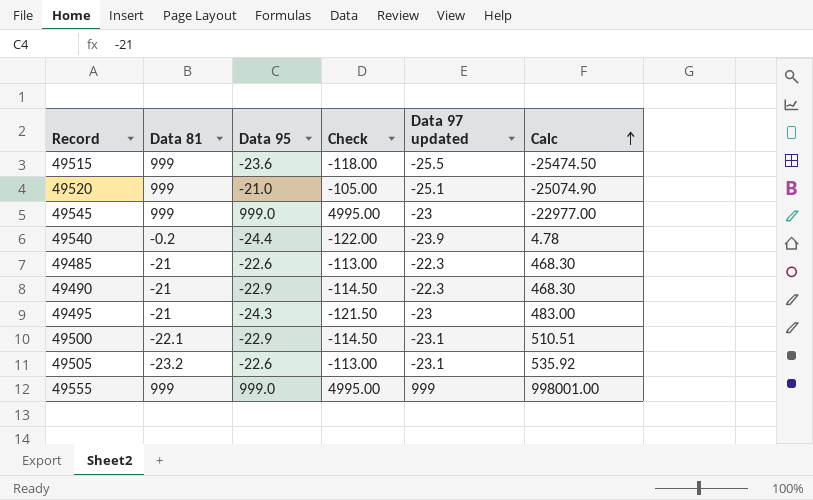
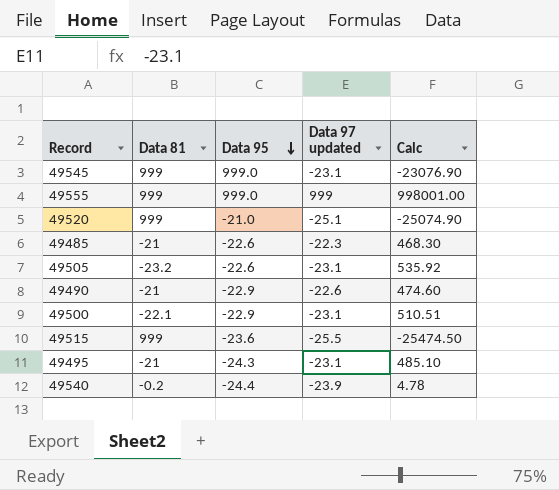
row order: Calc ascending -> Data 95 descending
column Check | formula: [Data 95] * 5 -> none
49545 | Data 97 updated: -23 -> -23.1
49545 | Calc: -22977.00 -> -23076.90
49490 | Data 97 updated: -22.3 -> -22.6
49490 | Calc: 468.30 -> 474.60
49495 | Data 97 updated: -23 -> -23.1
49495 | Calc: 483.00 -> 485.10

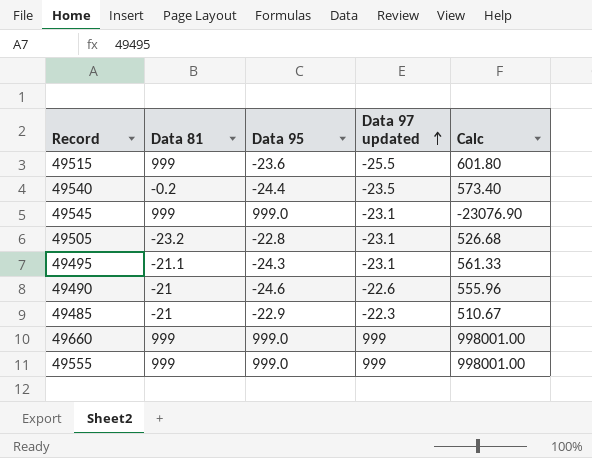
row order: Data 95 descending -> Data 97 updated ascending
column Calc | formula: [Data 81] * [Data 97 updated] -> [Data 95] * [Data 97 updated]
row 49520: 999 | -21.0 | -25.1 | -25074.90 -> none
row 49500: -22.1 | -22.9 | -23.1 | 510.51 -> none
49540 | Data 97 updated: -23.9 -> -23.5
49505 | Data 95: -22.6 -> -22.8
49495 | Data 81: -21 -> -21.1
49490 | Data 95: -22.9 -> -24.6
49485 | Data 95: -22.6 -> -22.9
row 49660: none -> 999 | 999.0 | 999 | 998001.00

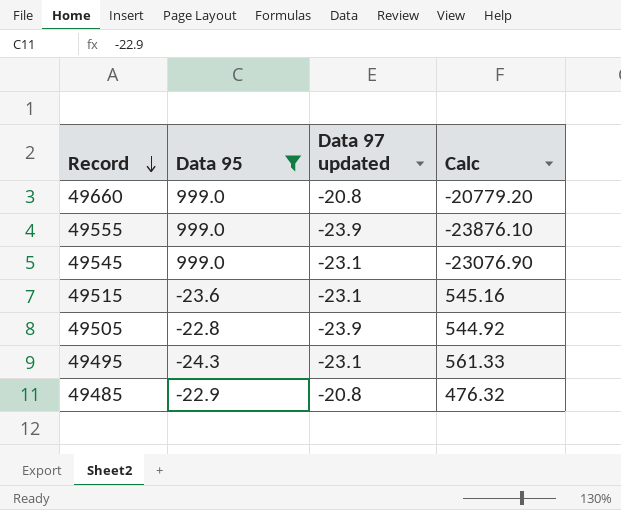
filter: none -> Data 95 >= -24.3
row order: Data 97 updated ascending -> Record descending
column Data 81 | position: 2 -> none
49660 | Data 97 updated: 999 -> -20.8
49660 | Calc: 998001.00 -> -20779.20
49555 | Data 97 updated: 999 -> -23.9
49555 | Calc: 998001.00 -> -23876.10
49515 | Data 97 updated: -25.5 -> -23.1
49515 | Calc: 601.80 -> 545.16
49505 | Data 97 updated: -23.1 -> -23.9
49505 | Calc: 526.68 -> 544.92
49485 | Data 97 updated: -22.3 -> -20.8
49485 | Calc: 510.67 -> 476.32

